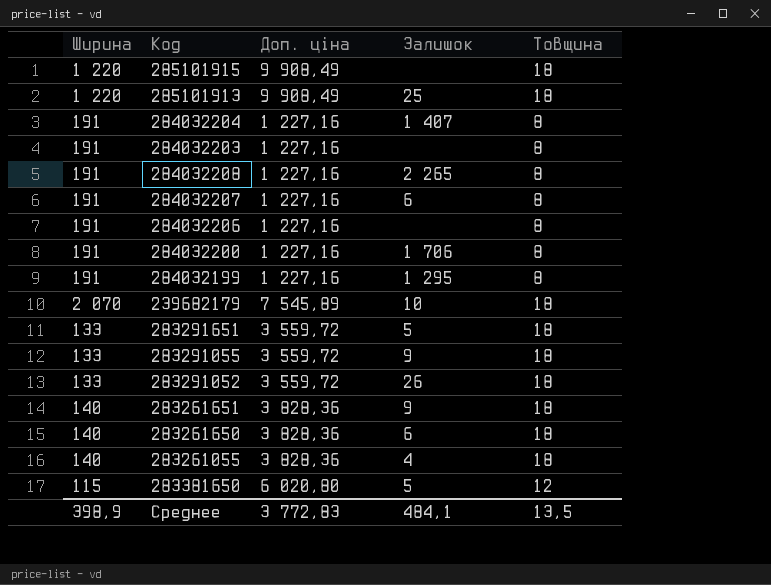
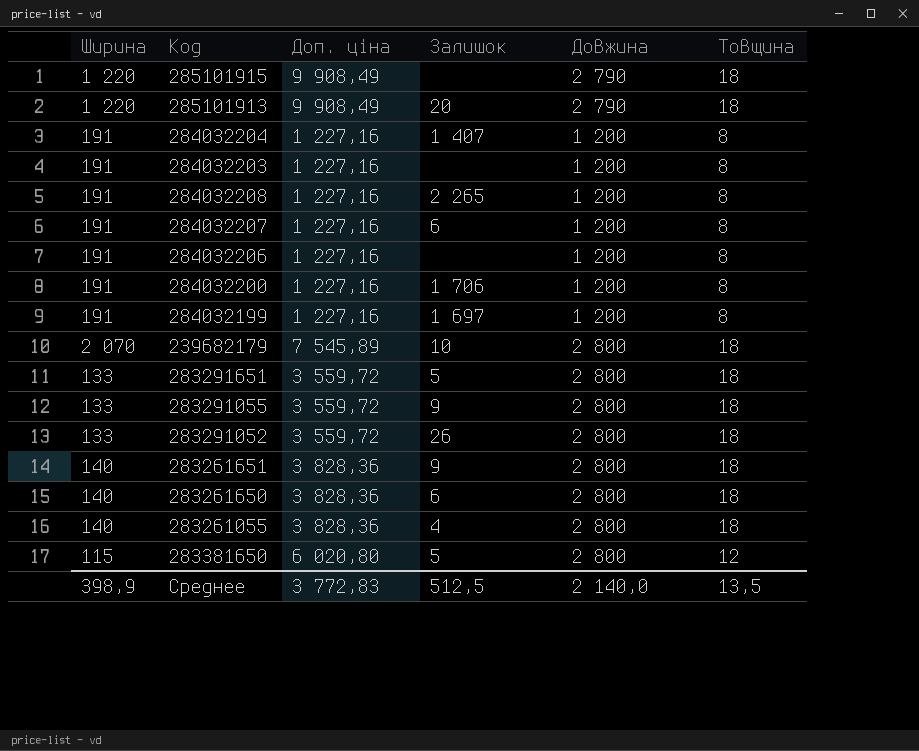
column Довжина | position: none -> 5
285101913 | Залишок: 25 -> 20
284032199 | Залишок: 1 295 -> 1 697
Среднее | Залишок: 484,1 -> 512,5

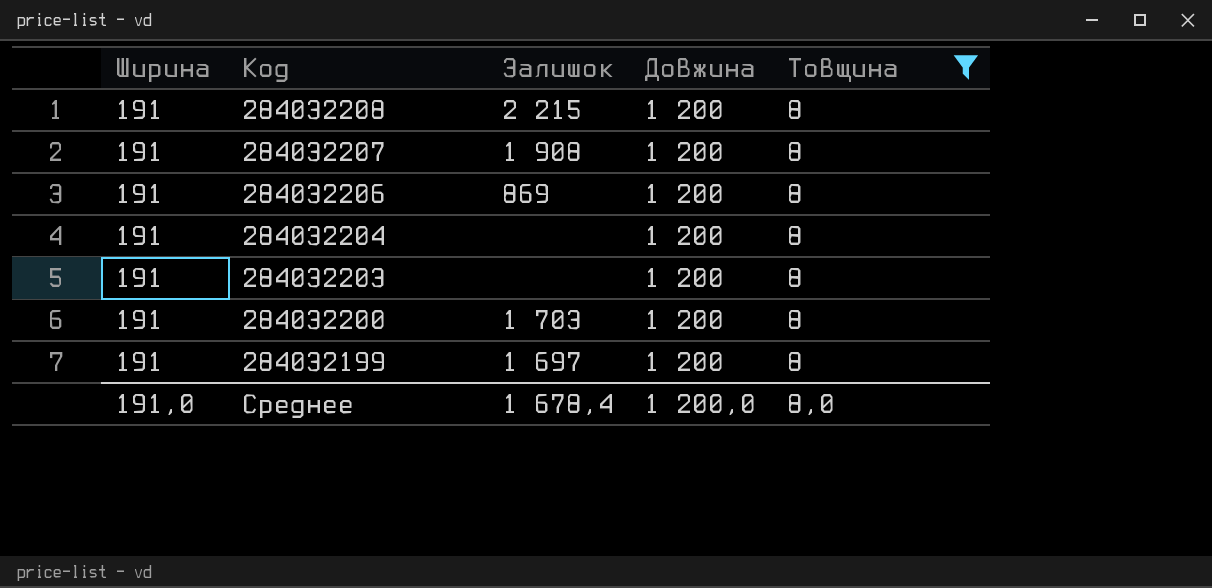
filter: none -> Товщина = 8
row order: none -> Код descending
column Доп. ціна | position: 3 -> none
284032208 | Залишок: 2 265 -> 2 215
284032207 | Залишок: 6 -> 1 908
284032206 | Залишок: none -> 869
284032204 | Залишок: 1 407 -> none
284032200 | Залишок: 1 706 -> 1 703
Среднее | Ширина: 398,9 -> 191,0
Среднее | Залишок: 512,5 -> 1 678,4
Среднее | Довжина: 2 140,0 -> 1 200,0
Среднее | Товщина: 13,5 -> 8,0

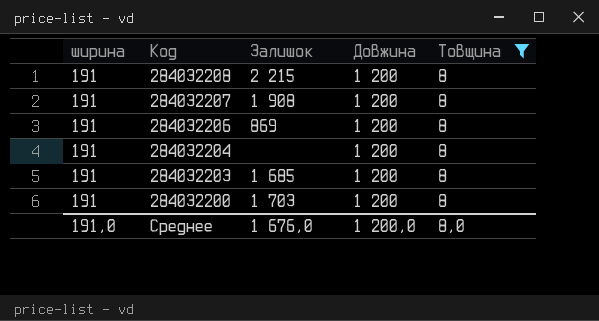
column name: Ширина -> ширина
row 284032199: 191 | 1 697 | 1 200 | 8 -> none
284032203 | Залишок: none -> 1 685
Среднее | Залишок: 1 678,4 -> 1 676,0

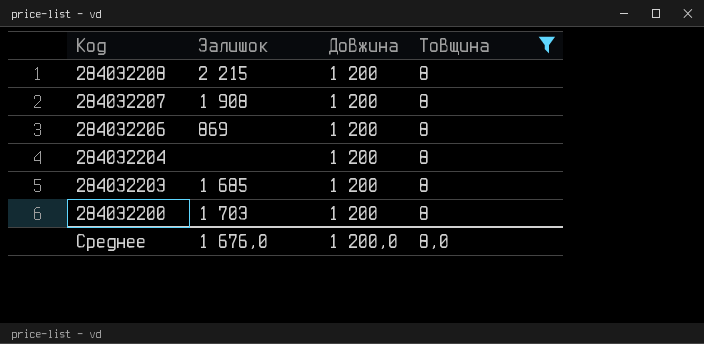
column ширина | position: 1 -> none

